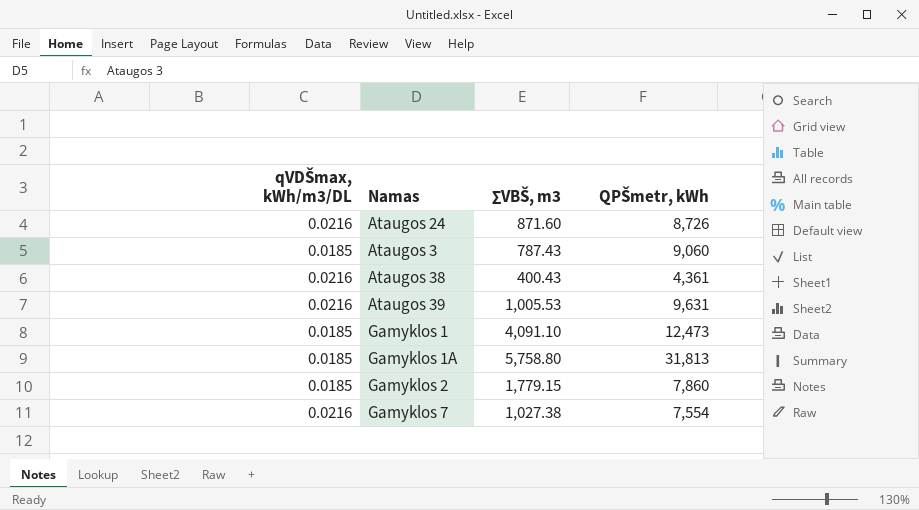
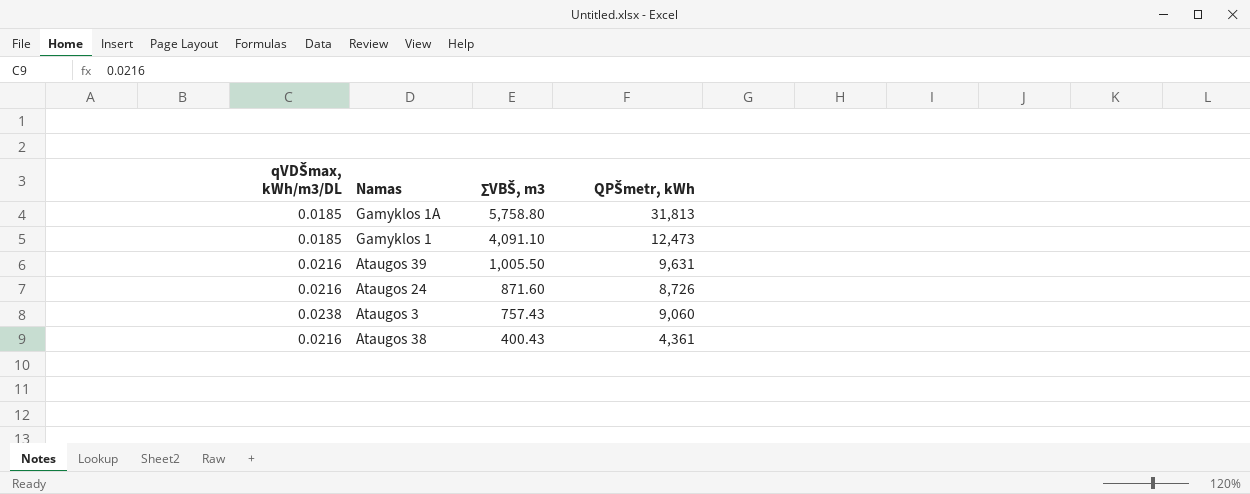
row order: none -> ∑VBŠ, m3 descending
row Gamyklos 2: 0.0185 | 1,779.15 | 7,860 -> none
row Gamyklos 7: 0.0216 | 1,027.38 | 7,554 -> none
Ataugos 39 | ∑VBŠ, m3: 1,005.53 -> 1,005.50
Ataugos 3 | qVDŠmax, kWh/m3/DL: 0.0185 -> 0.0238
Ataugos 3 | ∑VBŠ, m3: 787.43 -> 757.43

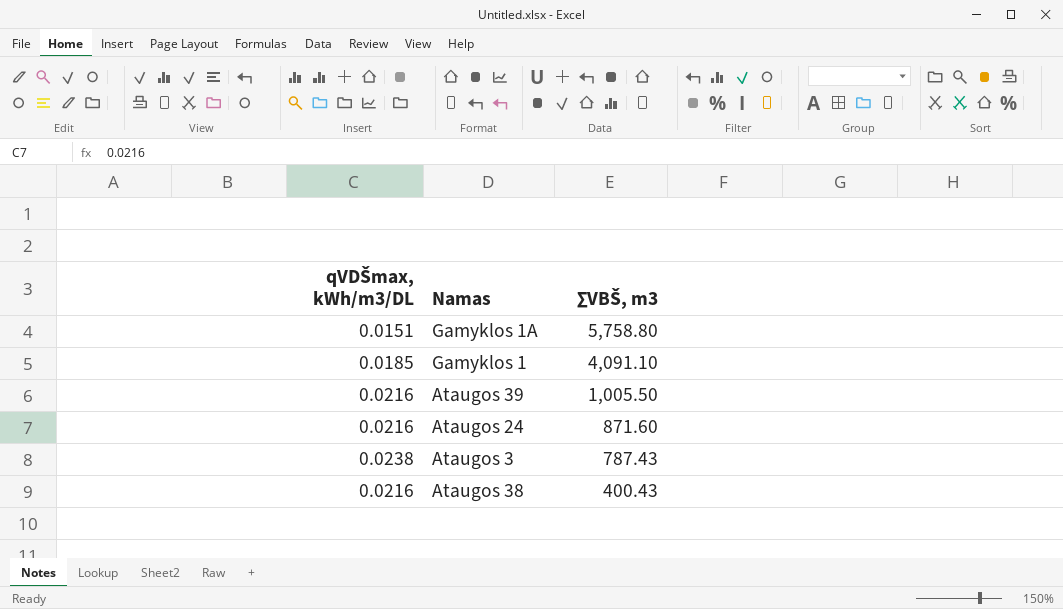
column QPŠmetr, kWh | position: 4 -> none
Gamyklos 1A | qVDŠmax, kWh/m3/DL: 0.0185 -> 0.0151
Ataugos 3 | ∑VBŠ, m3: 757.43 -> 787.43

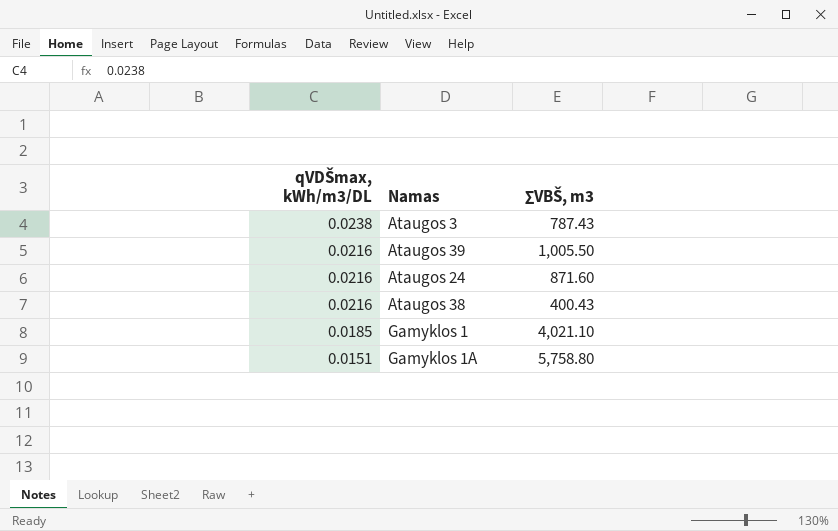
row order: ∑VBŠ, m3 descending -> qVDŠmax, kWh/m3/DL descending
Gamyklos 1 | ∑VBŠ, m3: 4,091.10 -> 4,021.10

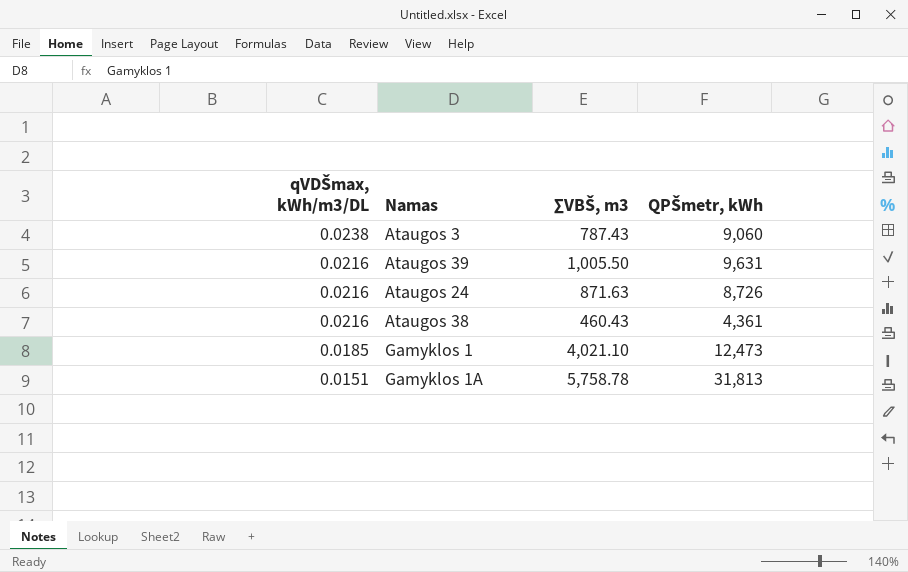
column QPŠmetr, kWh | position: none -> 4
Ataugos 24 | ∑VBŠ, m3: 871.60 -> 871.63
Ataugos 38 | ∑VBŠ, m3: 400.43 -> 460.43
Gamyklos 1A | ∑VBŠ, m3: 5,758.80 -> 5,758.78

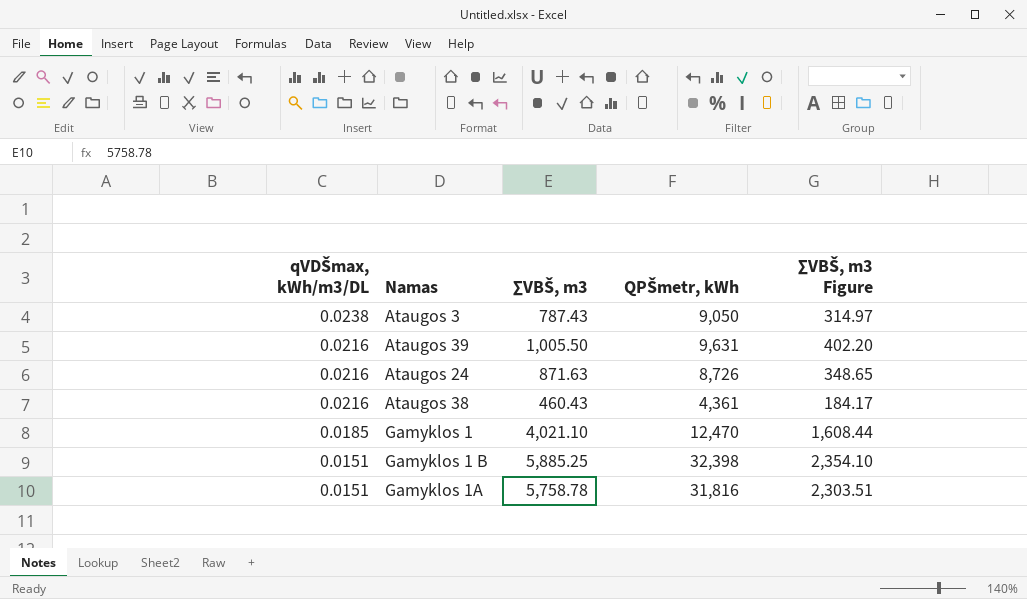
column ∑VBŠ, m3 Figure | formula: none -> [∑VBŠ, m3] * 0.4
Ataugos 3 | QPŠmetr, kWh: 9,060 -> 9,050
Gamyklos 1 | QPŠmetr, kWh: 12,473 -> 12,470
row Gamyklos 1 B: none -> 0.0151 | 5,885.25 | 32,398 | 2,354.10
Gamyklos 1A | QPŠmetr, kWh: 31,813 -> 31,816

